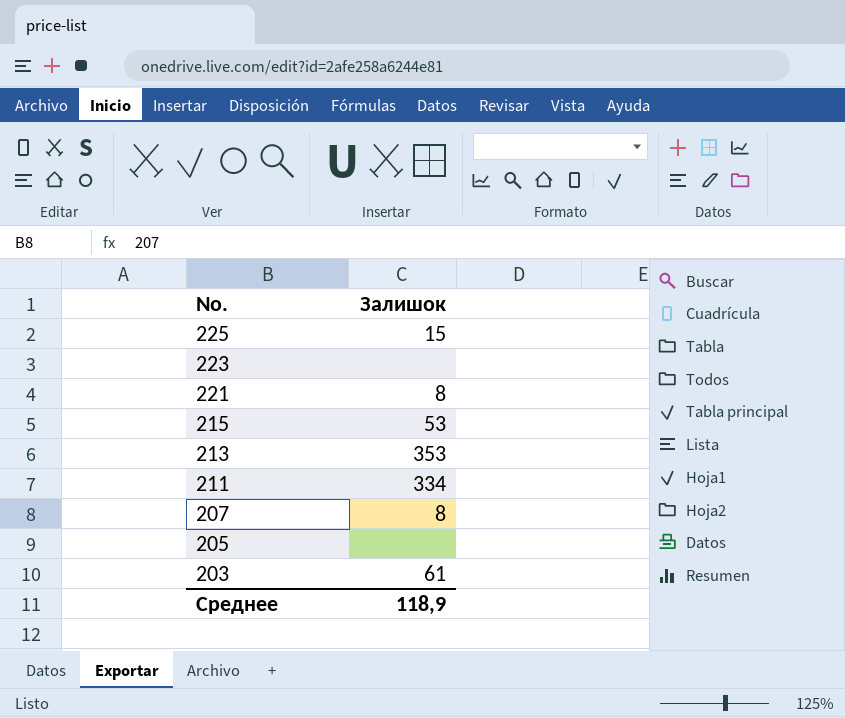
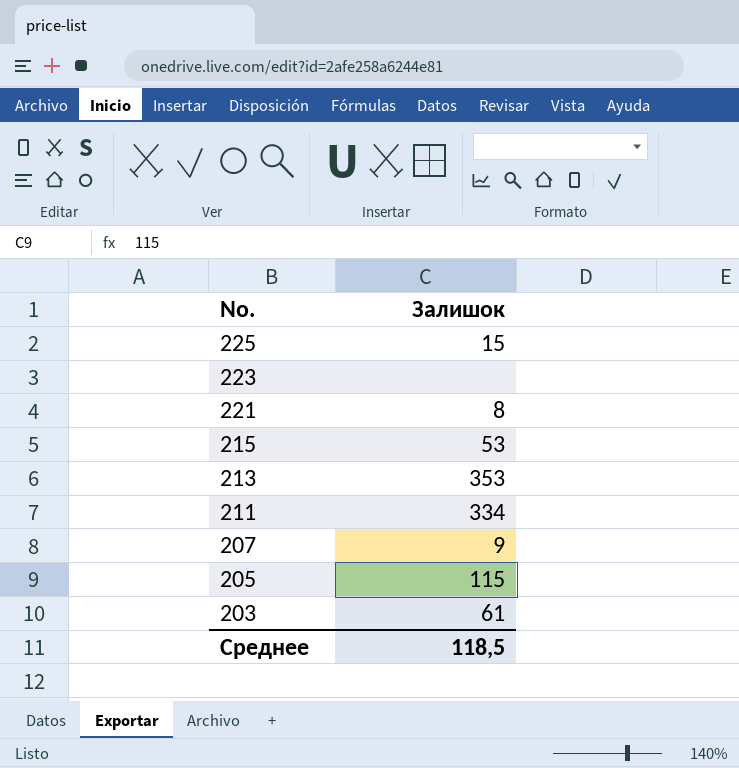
207 | Залишок: 8 -> 9
205 | Залишок: none -> 115
Среднее | Залишок: 118,9 -> 118,5

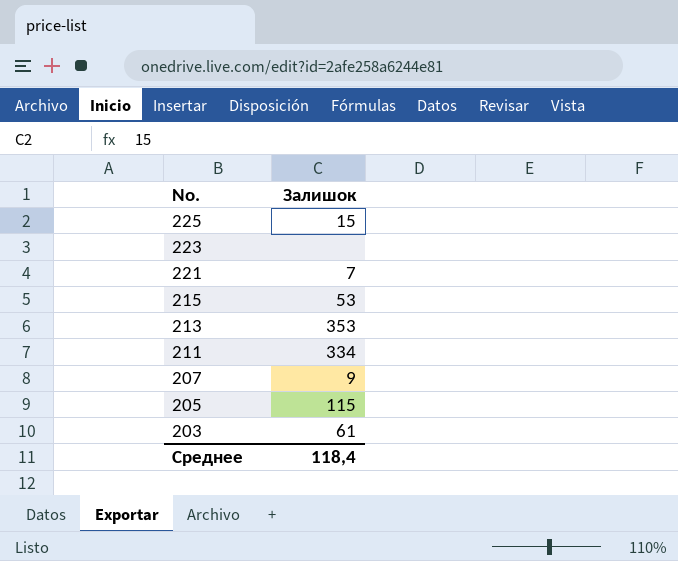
221 | Залишок: 8 -> 7
Среднее | Залишок: 118,5 -> 118,4

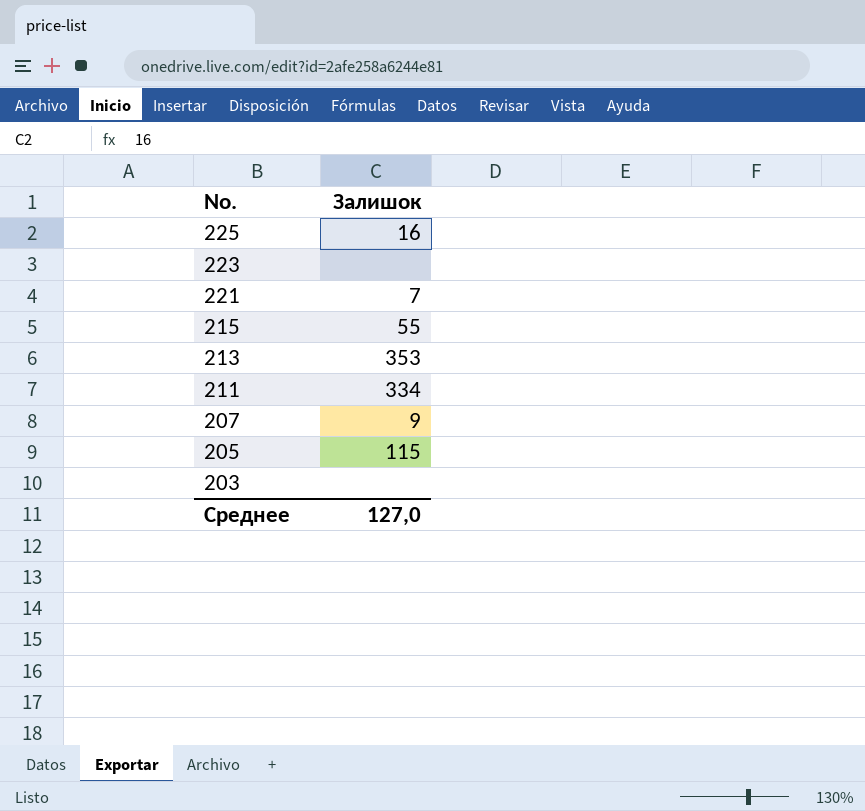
225 | Залишок: 15 -> 16
215 | Залишок: 53 -> 55
203 | Залишок: 61 -> none
Среднее | Залишок: 118,4 -> 127,0

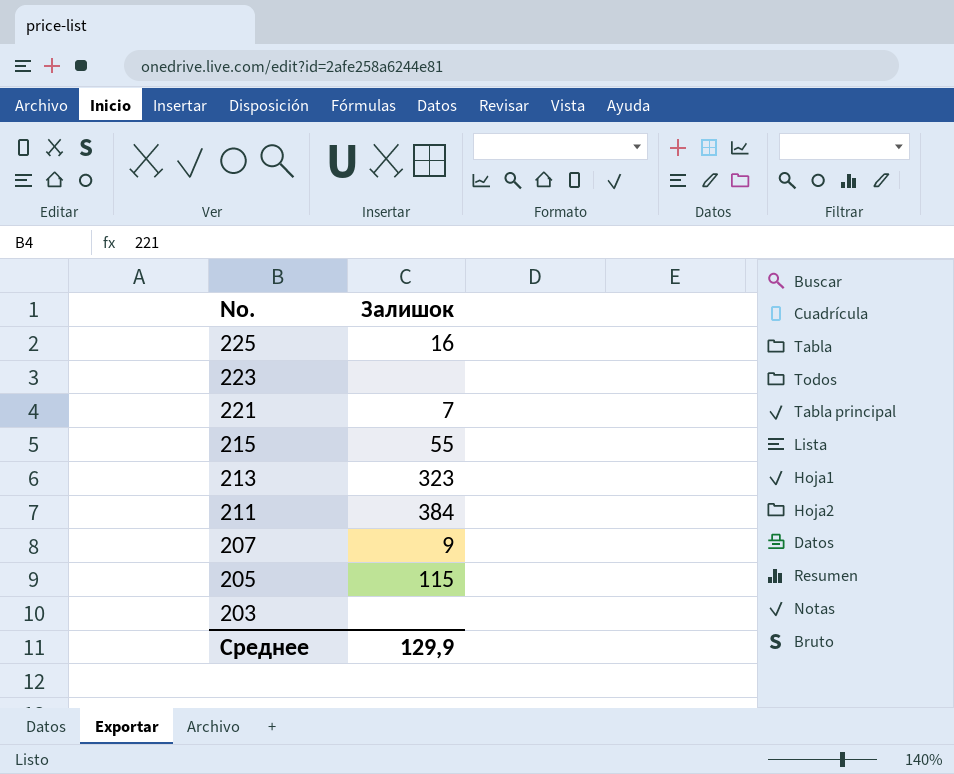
213 | Залишок: 353 -> 323
211 | Залишок: 334 -> 384
Среднее | Залишок: 127,0 -> 129,9

